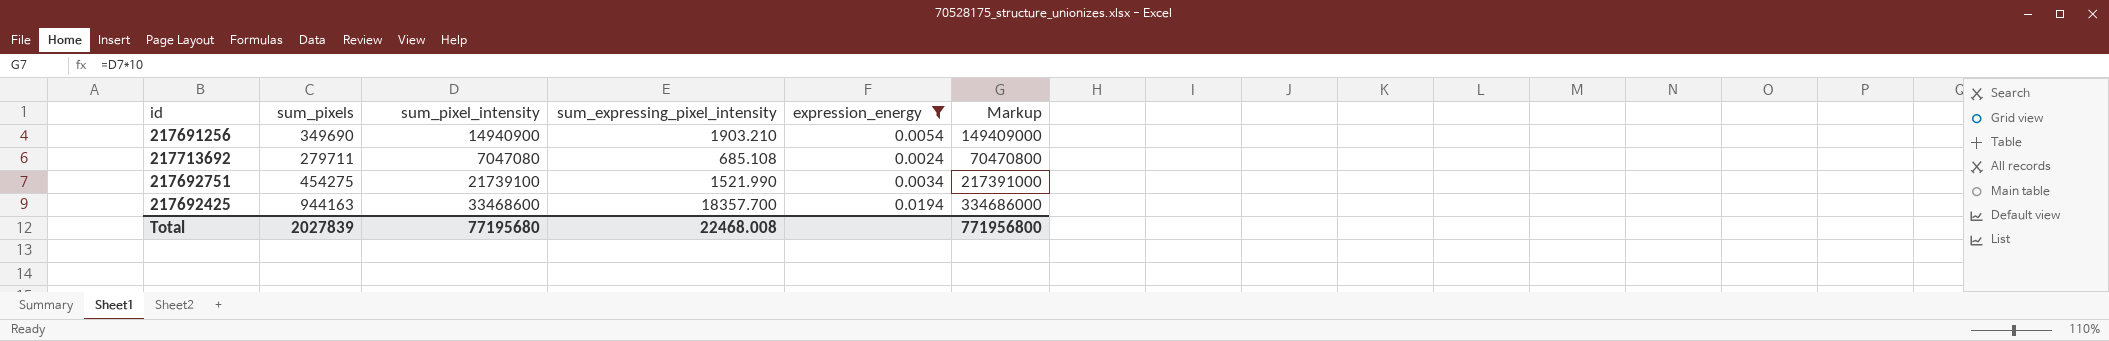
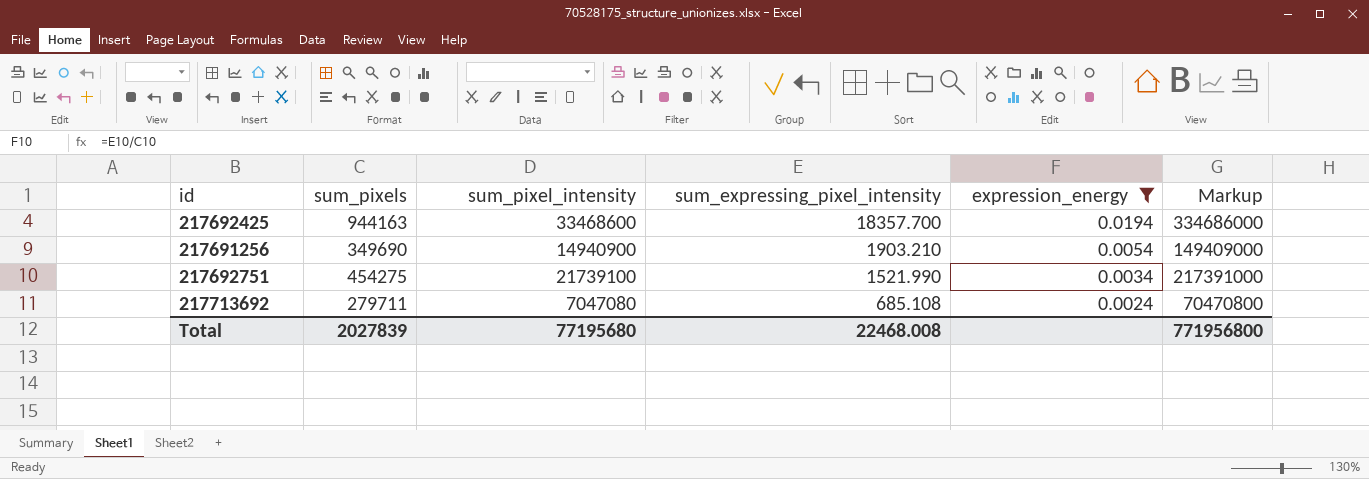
row order: none -> sum_expressing_pixel_intensity descending

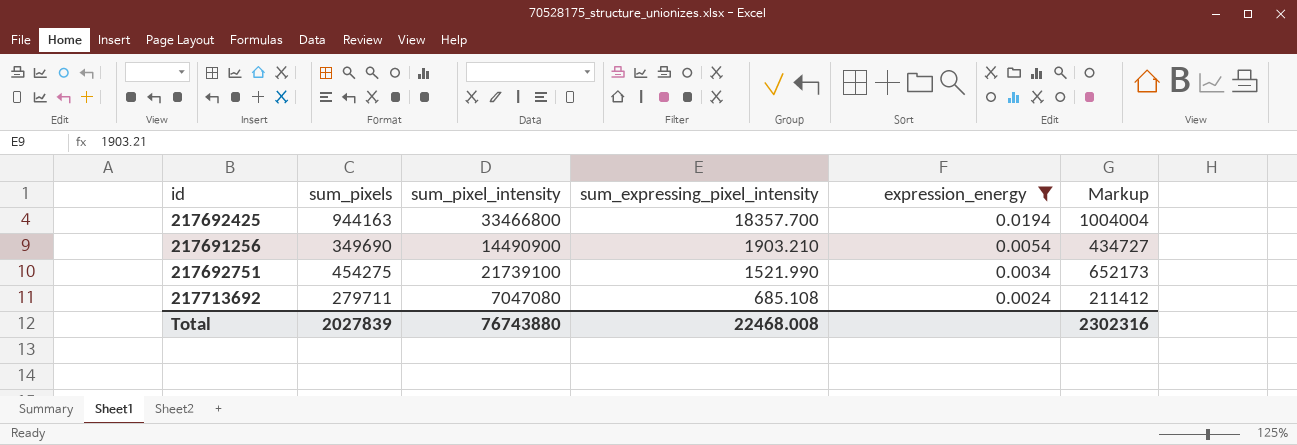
column Markup | formula: [sum_pixel_intensity] * 10 -> [sum_pixel_intensity] * 0.03
217692425 | sum_pixel_intensity: 33468600 -> 33466800
217691256 | sum_pixel_intensity: 14940900 -> 14490900
Total | sum_pixel_intensity: 77195680 -> 76743880
Total | Markup: 771956800 -> 2302316

